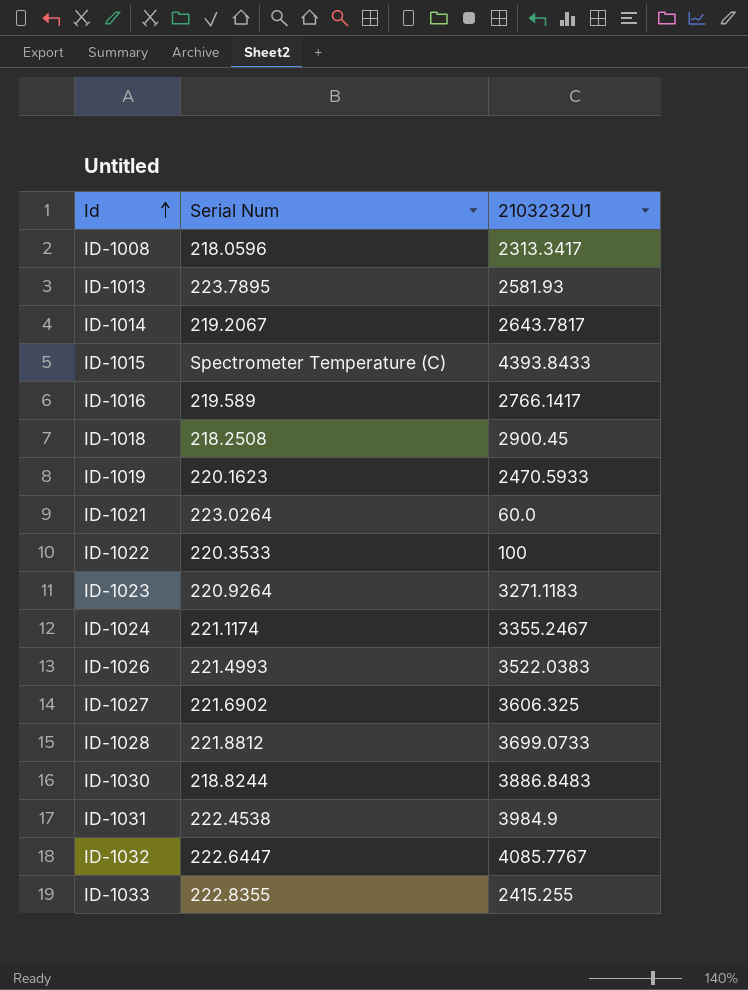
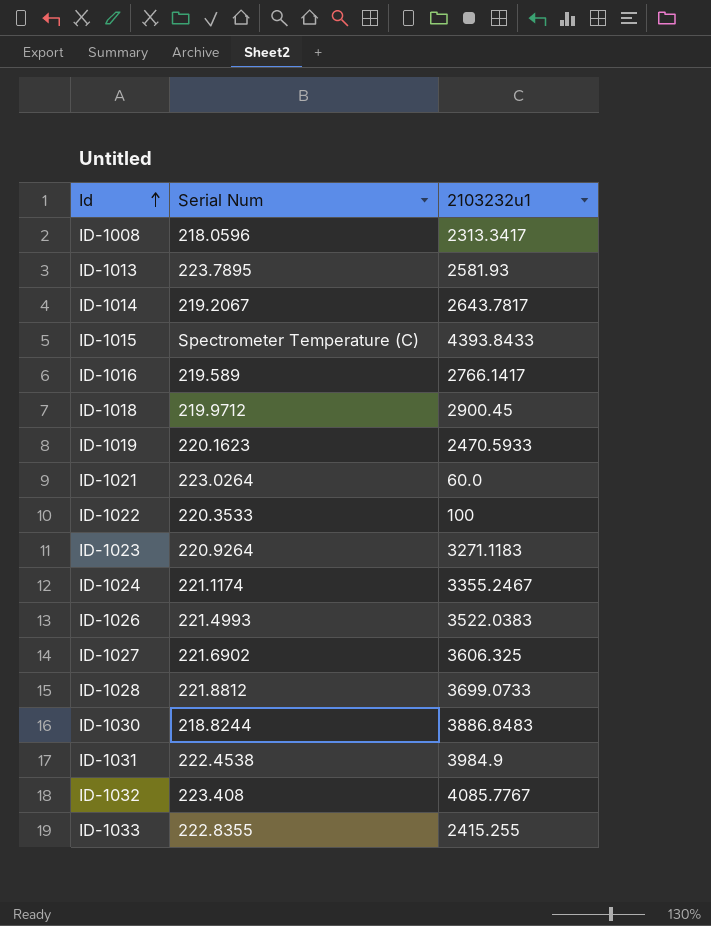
column name: 2103232U1 -> 2103232u1
ID-1018 | Serial Num: 218.2508 -> 219.9712
ID-1032 | Serial Num: 222.6447 -> 223.408

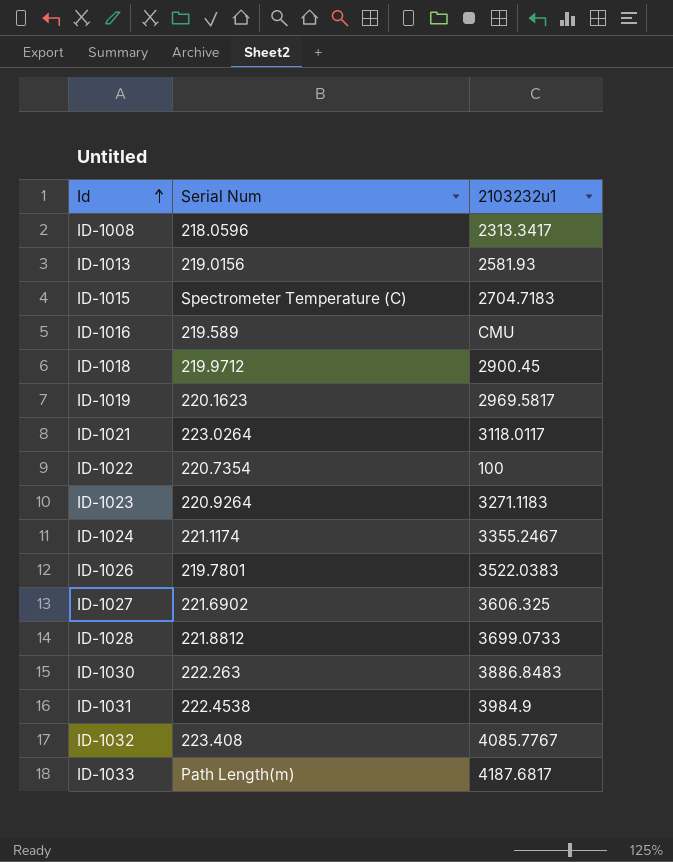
row ID-1014: 219.2067 | 2643.7817 -> none
ID-1013 | Serial Num: 223.7895 -> 219.0156
ID-1015 | 2103232u1: 4393.8433 -> 2704.7183
ID-1016 | 2103232u1: 2766.1417 -> CMU
ID-1019 | 2103232u1: 2470.5933 -> 2969.5817
ID-1021 | 2103232u1: 60.0 -> 3118.0117
ID-1022 | Serial Num: 220.3533 -> 220.7354
ID-1026 | Serial Num: 221.4993 -> 219.7801
ID-1030 | Serial Num: 218.8244 -> 222.263
ID-1033 | Serial Num: 222.8355 -> Path Length(m)
ID-1033 | 2103232u1: 2415.255 -> 4187.6817

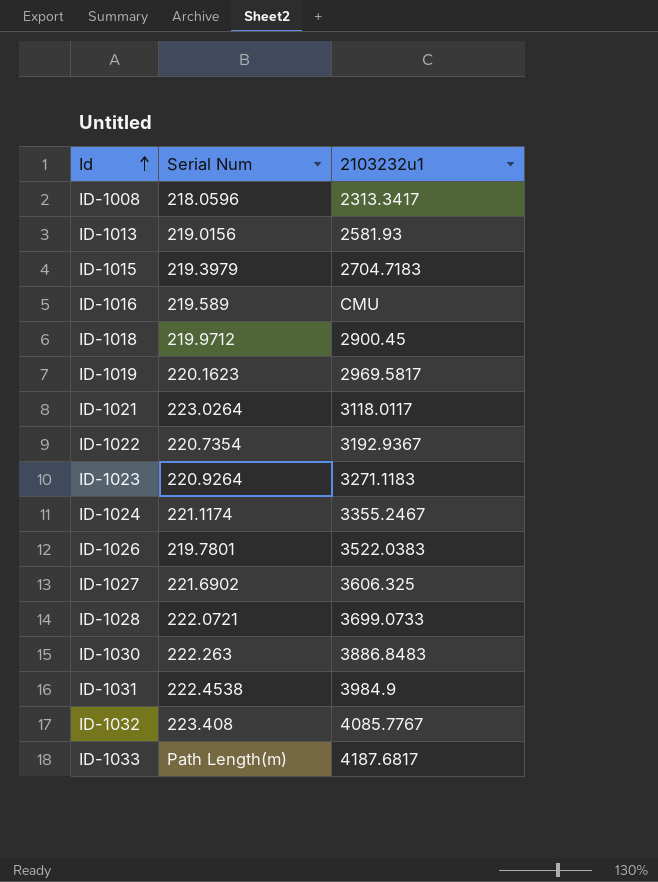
ID-1015 | Serial Num: Spectrometer Temperature (C) -> 219.3979
ID-1022 | 2103232u1: 100 -> 3192.9367
ID-1028 | Serial Num: 221.8812 -> 222.0721

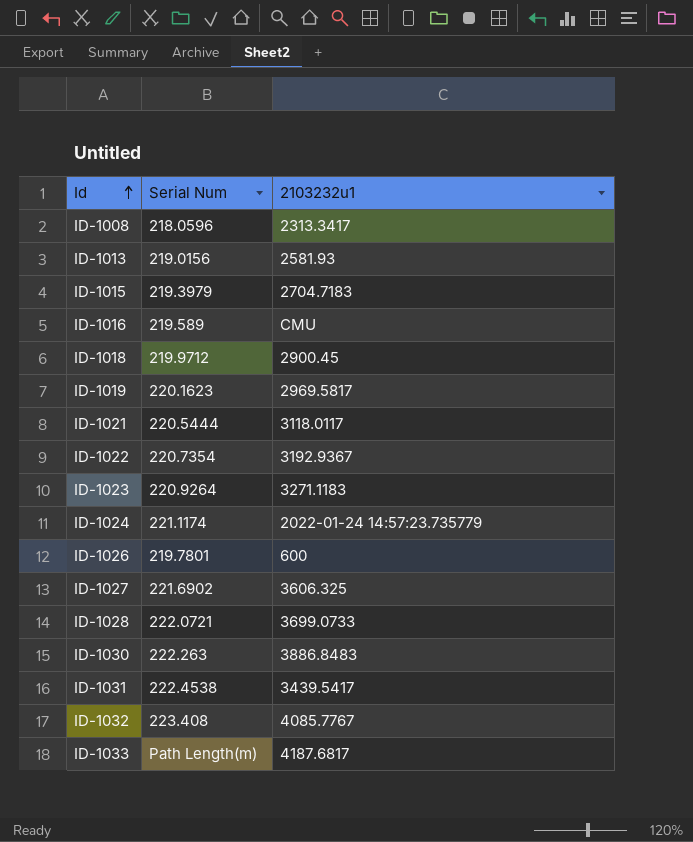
ID-1021 | Serial Num: 223.0264 -> 220.5444
ID-1024 | 2103232u1: 3355.2467 -> 2022-01-24 14:57:23.735779
ID-1026 | 2103232u1: 3522.0383 -> 600
ID-1031 | 2103232u1: 3984.9 -> 3439.5417

